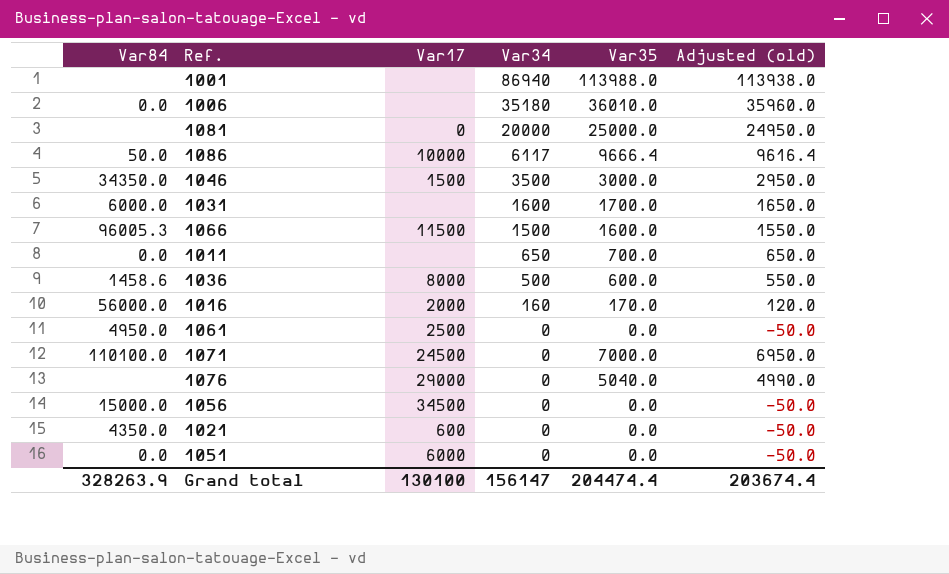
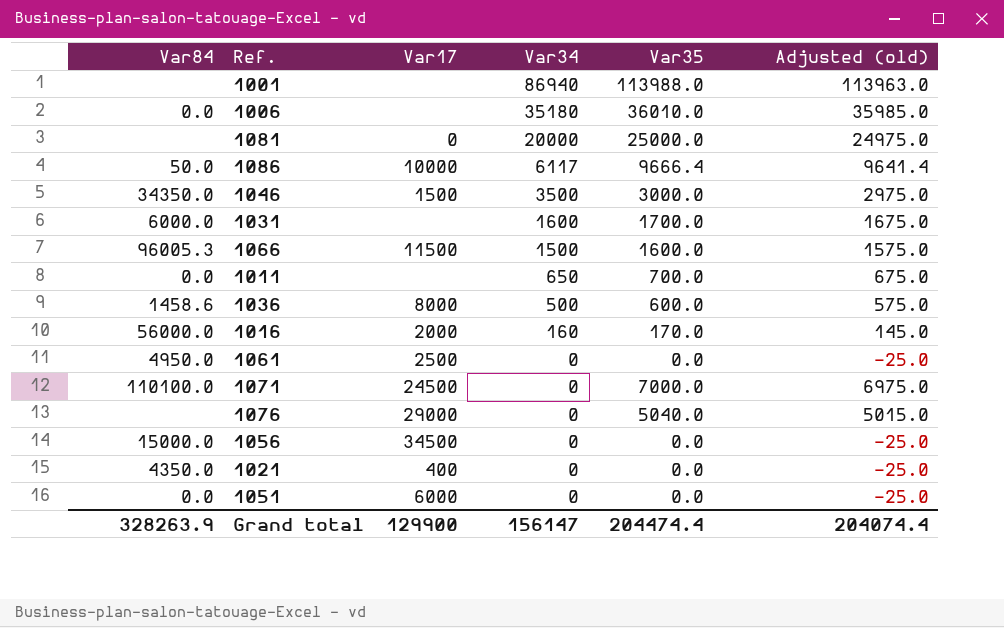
column Adjusted (old) | formula: [Var35] - 50 -> [Var35] - 25
1021 | Var17: 600 -> 400
Grand total | Var17: 130100 -> 129900
Grand total | Adjusted (old): 203674.4 -> 204074.4

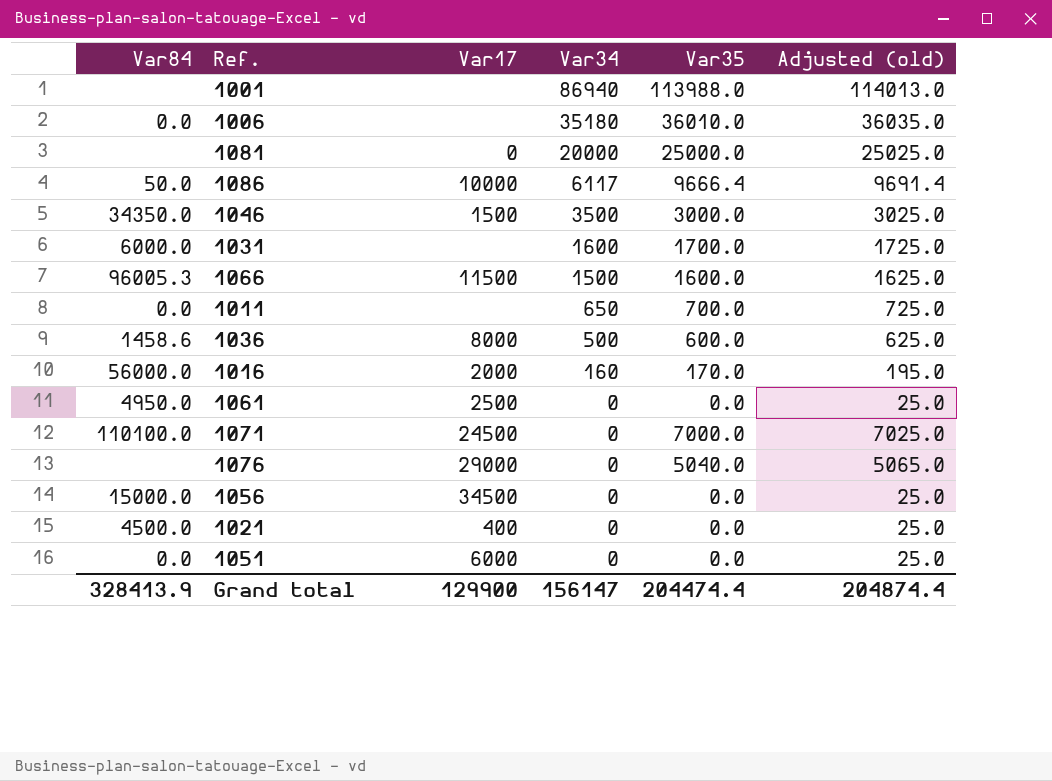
column Adjusted (old) | formula: [Var35] - 25 -> [Var35] + 25
1021 | Var84: 4350.0 -> 4500.0
Grand total | Var84: 328263.9 -> 328413.9
Grand total | Adjusted (old): 204074.4 -> 204874.4

